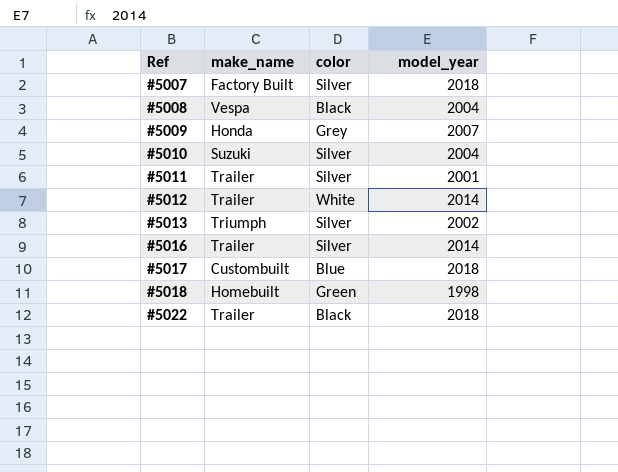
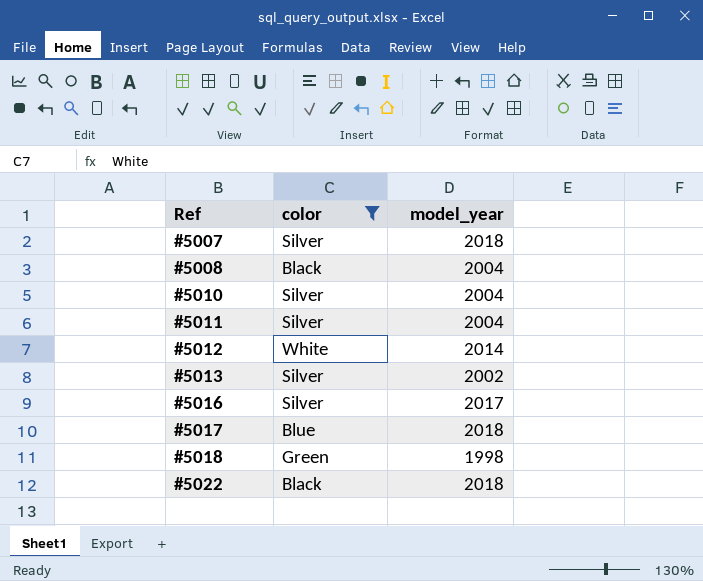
filter: none -> color != Grey
column make_name | position: 2 -> none
#5011 | model_year: 2001 -> 2004
#5016 | model_year: 2014 -> 2017

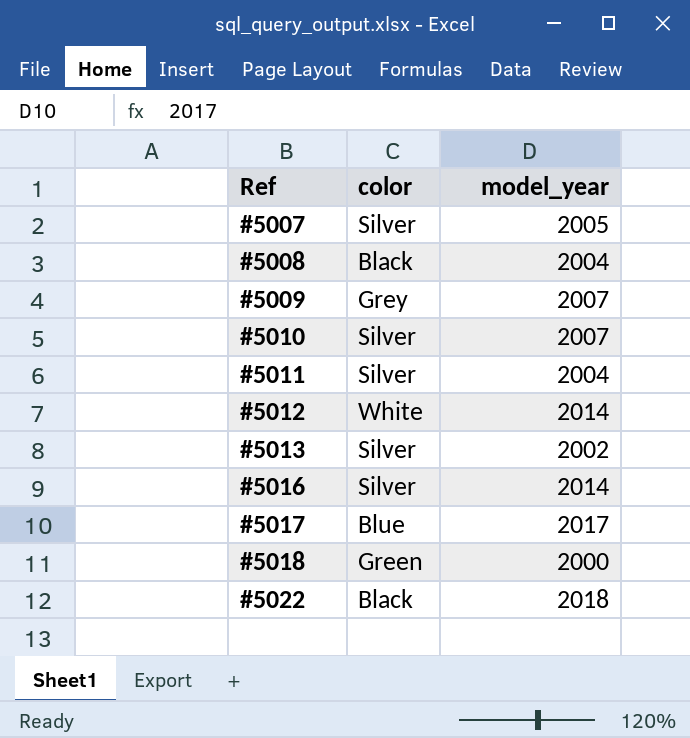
filter: color != Grey -> none
#5007 | model_year: 2018 -> 2005
#5010 | model_year: 2004 -> 2007
#5016 | model_year: 2017 -> 2014
#5017 | model_year: 2018 -> 2017
#5018 | model_year: 1998 -> 2000

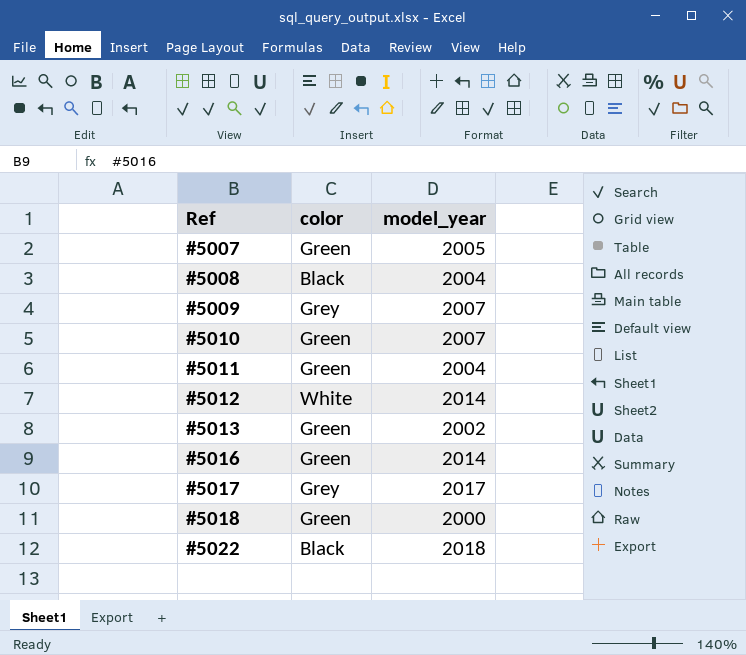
#5007 | color: Silver -> Green
#5010 | color: Silver -> Green
#5011 | color: Silver -> Green
#5013 | color: Silver -> Green
#5016 | color: Silver -> Green
#5017 | color: Blue -> Grey

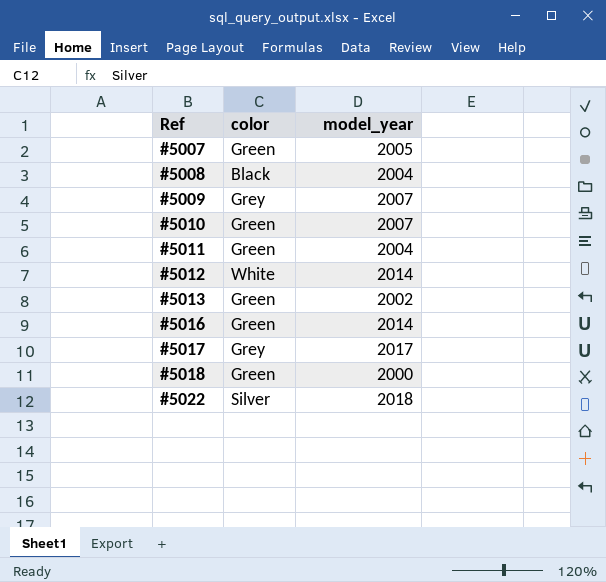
#5022 | color: Black -> Silver

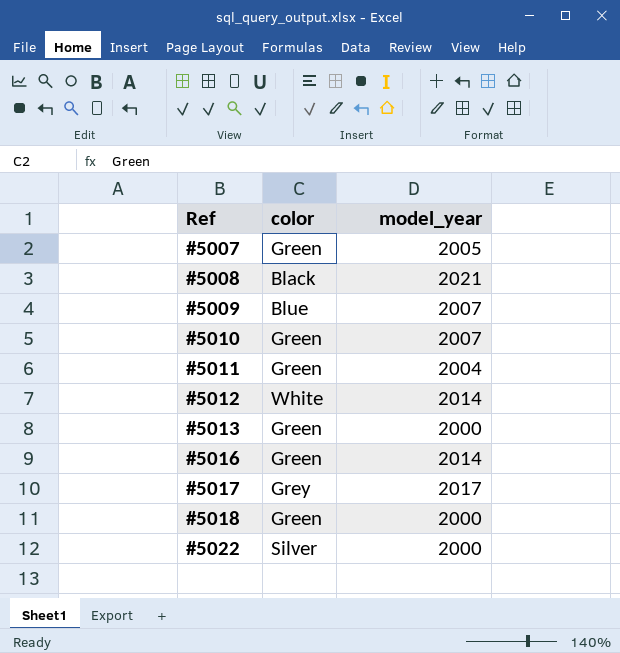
#5008 | model_year: 2004 -> 2021
#5009 | color: Grey -> Blue
#5013 | model_year: 2002 -> 2000
#5022 | model_year: 2018 -> 2000

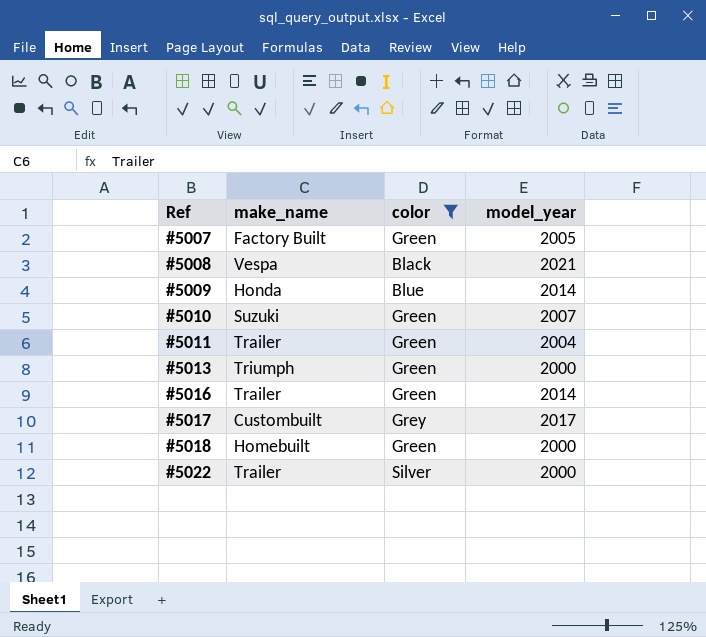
filter: none -> color != White
column make_name | position: none -> 2
#5009 | model_year: 2007 -> 2014

